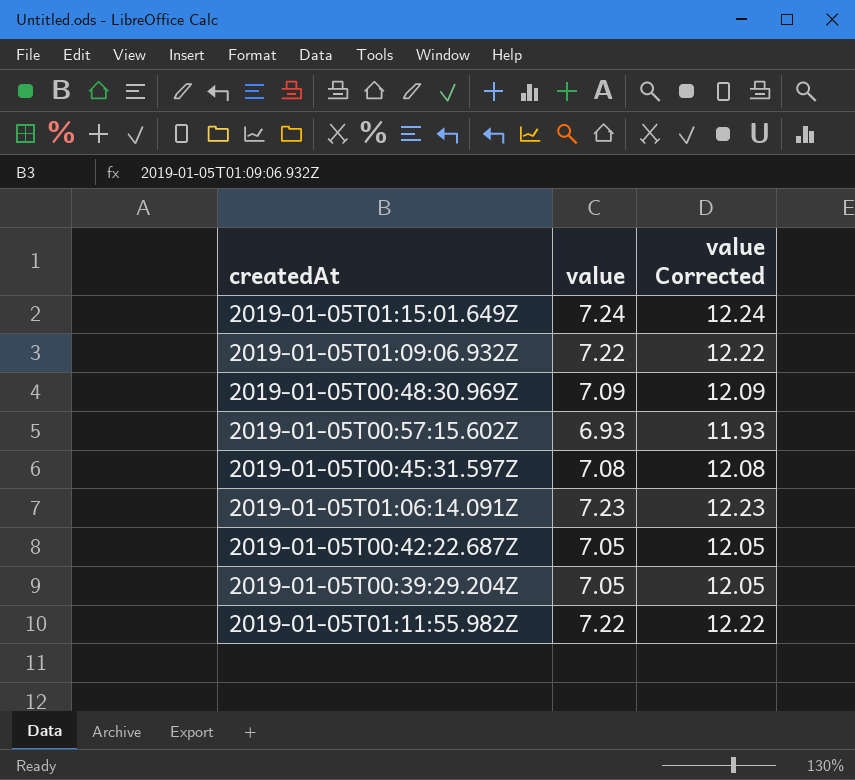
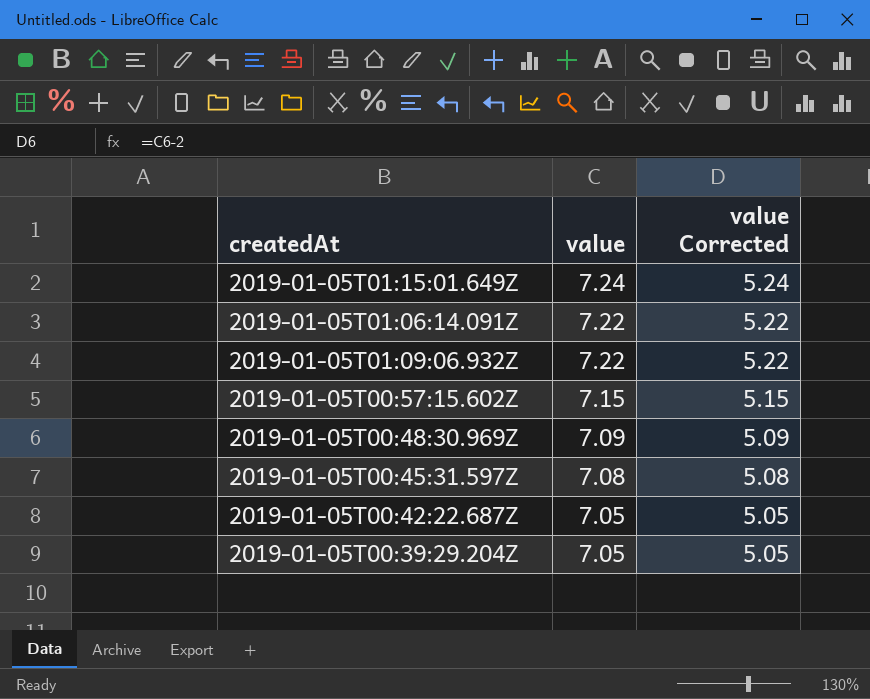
row order: none -> value descending
column value Corrected | formula: [value] + 5 -> [value] - 2
row 2019-01-05T01:11:55.982Z: 7.22 | 12.22 -> none
2019-01-05T01:06:14.091Z | value: 7.23 -> 7.22
2019-01-05T00:57:15.602Z | value: 6.93 -> 7.15

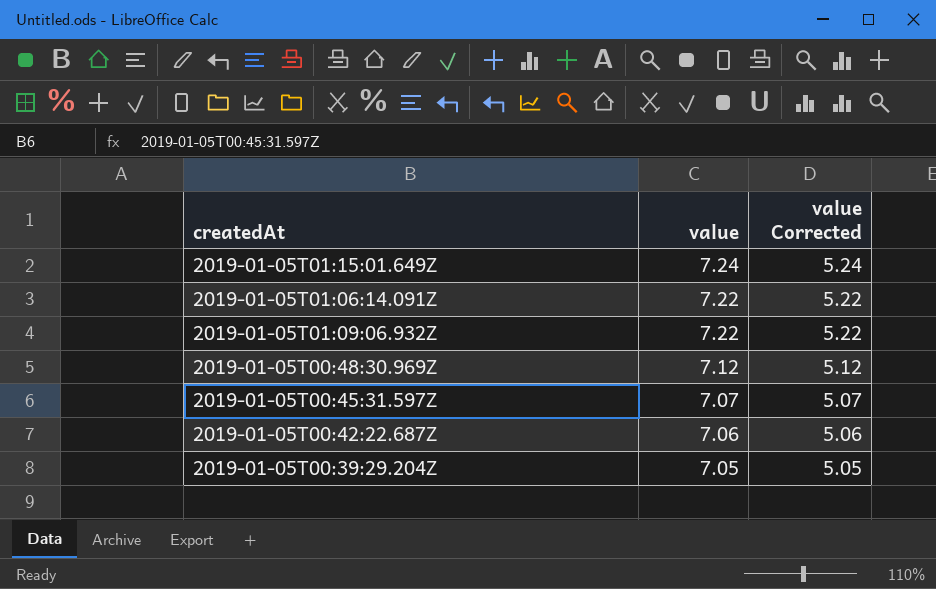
row 2019-01-05T00:57:15.602Z: 7.15 | 5.15 -> none
2019-01-05T00:48:30.969Z | value: 7.09 -> 7.12
2019-01-05T00:48:30.969Z | value Corrected: 5.09 -> 5.12
2019-01-05T00:45:31.597Z | value: 7.08 -> 7.07
2019-01-05T00:45:31.597Z | value Corrected: 5.08 -> 5.07
2019-01-05T00:42:22.687Z | value: 7.05 -> 7.06
2019-01-05T00:42:22.687Z | value Corrected: 5.05 -> 5.06

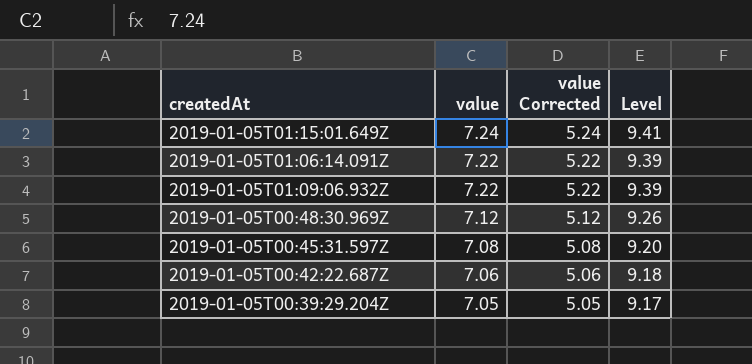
column Level | formula: none -> [value] * 1.3
2019-01-05T00:45:31.597Z | value: 7.07 -> 7.08
2019-01-05T00:45:31.597Z | value Corrected: 5.07 -> 5.08

